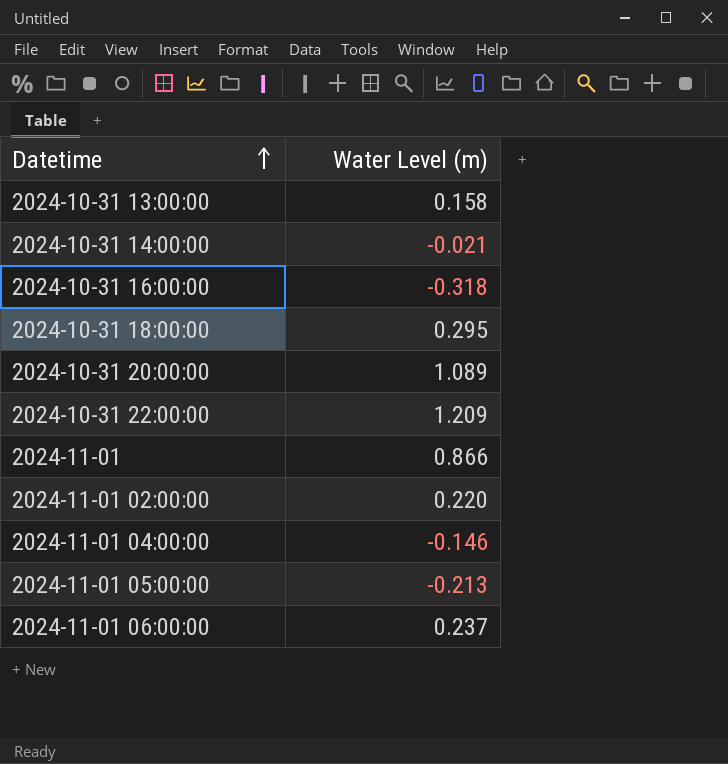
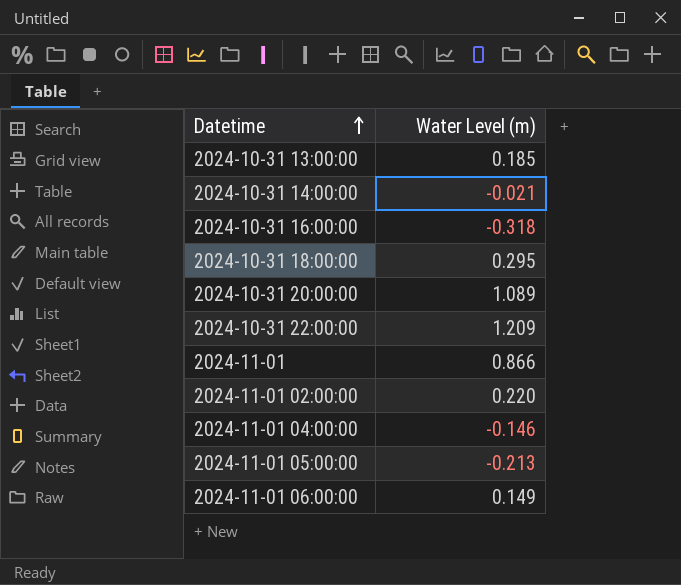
2024-10-31 13:00:00 | Water Level (m): 0.158 -> 0.185
2024-11-01 06:00:00 | Water Level (m): 0.237 -> 0.149

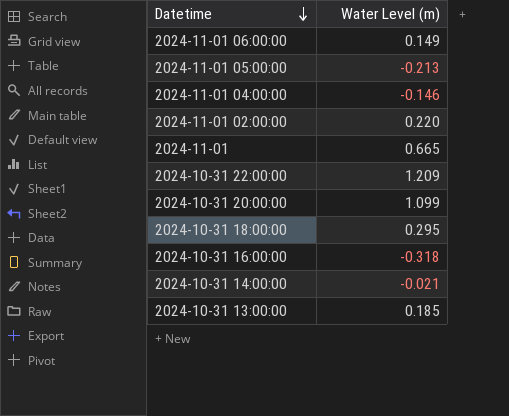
row order: Datetime ascending -> Datetime descending
2024-11-01 | Water Level (m): 0.866 -> 0.665
2024-10-31 20:00:00 | Water Level (m): 1.089 -> 1.099

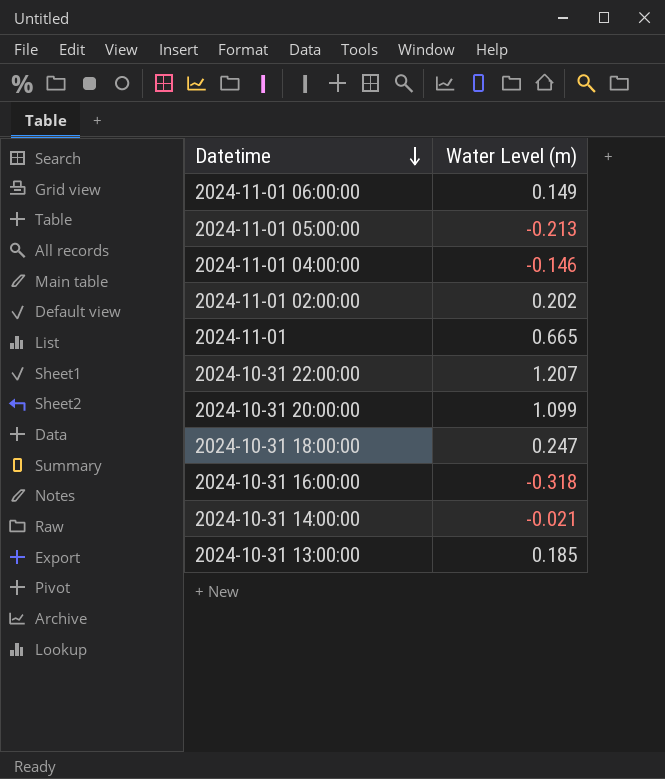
2024-11-01 02:00:00 | Water Level (m): 0.220 -> 0.202
2024-10-31 22:00:00 | Water Level (m): 1.209 -> 1.207
2024-10-31 18:00:00 | Water Level (m): 0.295 -> 0.247

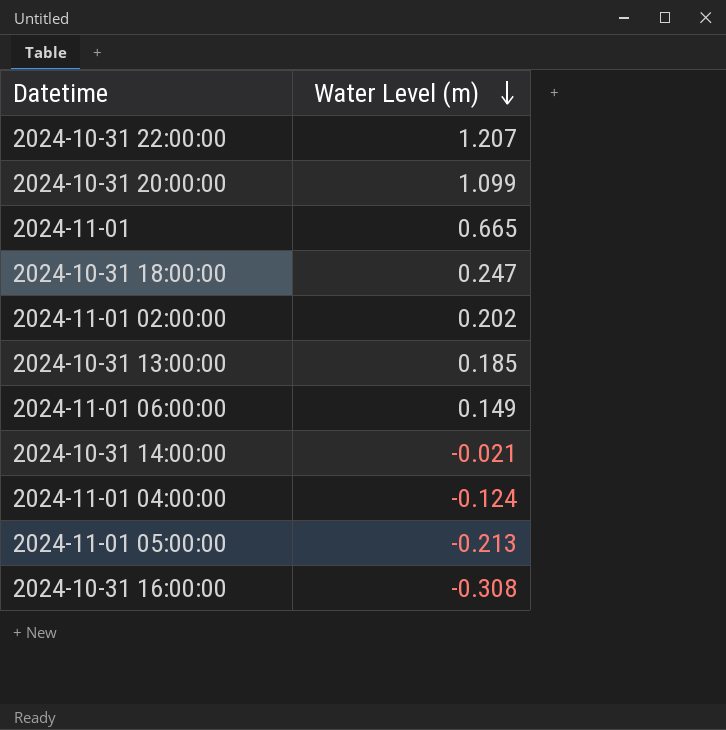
row order: Datetime descending -> Water Level (m) descending
2024-11-01 04:00:00 | Water Level (m): -0.146 -> -0.124
2024-10-31 16:00:00 | Water Level (m): -0.318 -> -0.308

